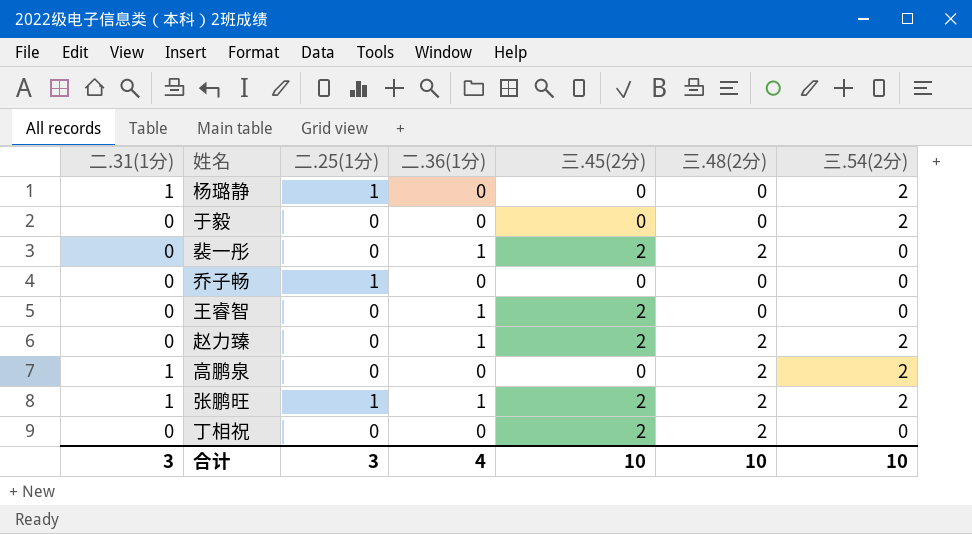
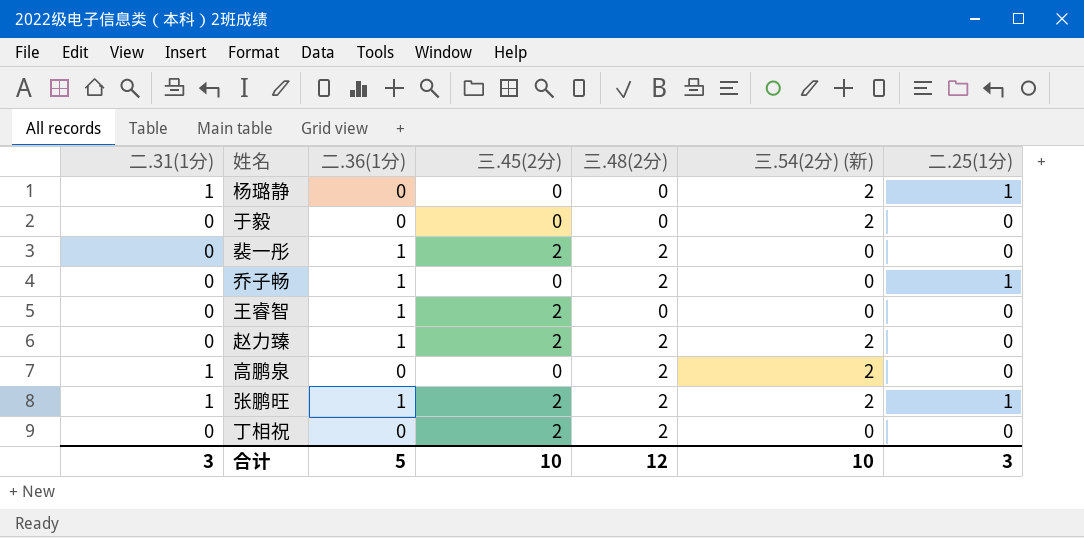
column name: 三.54(2分) -> 三.54(2分) (新)
column 二.25(1分) | position: 3 -> 7
乔子畅 | 二.36(1分): 0 -> 1
乔子畅 | 三.48(2分): 0 -> 2
合计 | 二.36(1分): 4 -> 5
合计 | 三.48(2分): 10 -> 12

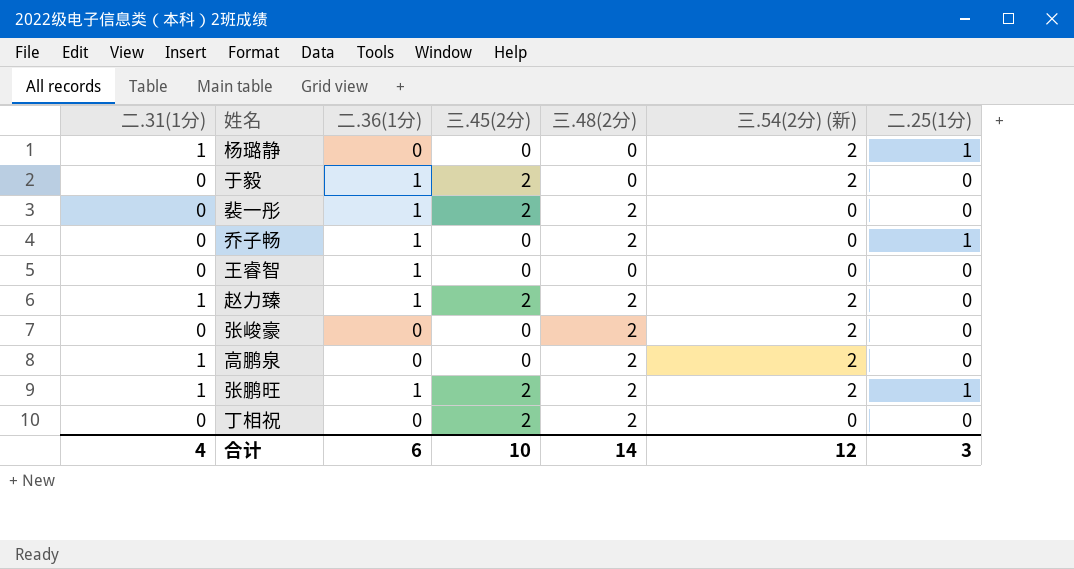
于毅 | 二.36(1分): 0 -> 1
于毅 | 三.45(2分): 0 -> 2
王睿智 | 三.45(2分): 2 -> 0
赵力臻 | 二.31(1分): 0 -> 1
row 张峻豪: none -> 0 | 0 | 0 | 2 | 2 | 0
合计 | 二.31(1分): 3 -> 4
合计 | 二.36(1分): 5 -> 6
合计 | 三.48(2分): 12 -> 14
合计 | 三.54(2分) (新): 10 -> 12

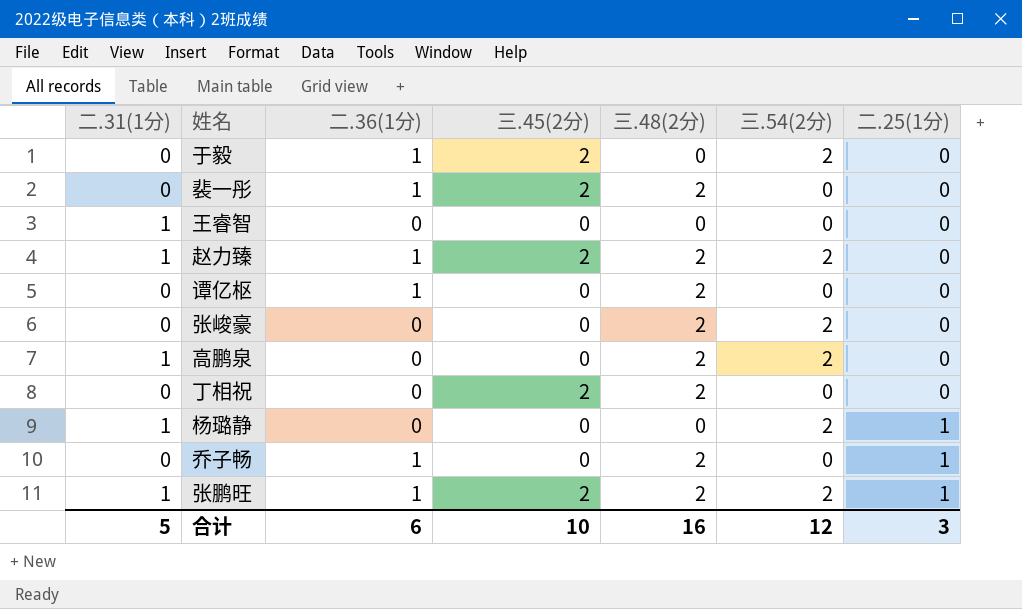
row order: none -> 二.25(1分) ascending
column name: 三.54(2分) (新) -> 三.54(2分)
王睿智 | 二.31(1分): 0 -> 1
王睿智 | 二.36(1分): 1 -> 0
row 谭亿枢: none -> 0 | 1 | 0 | 2 | 0 | 0
合计 | 二.31(1分): 4 -> 5
合计 | 三.48(2分): 14 -> 16

